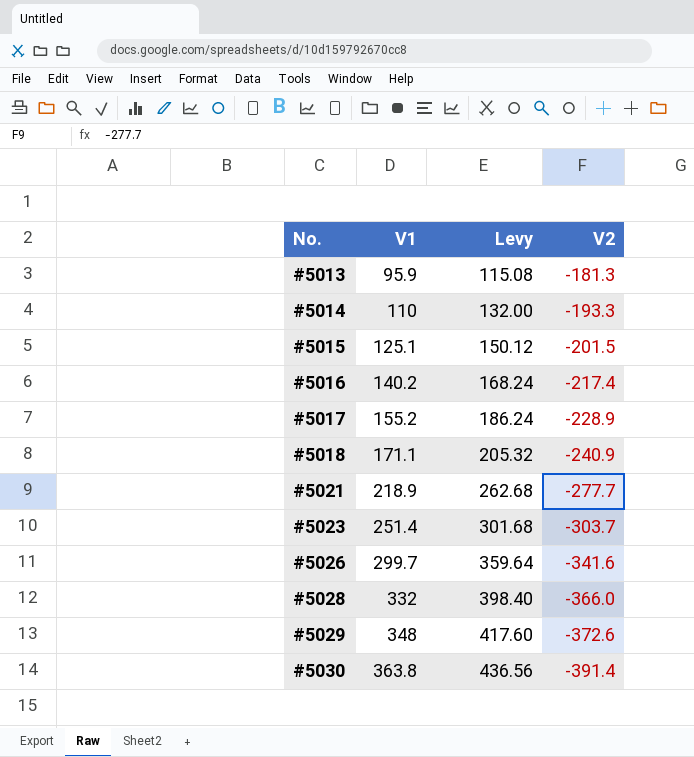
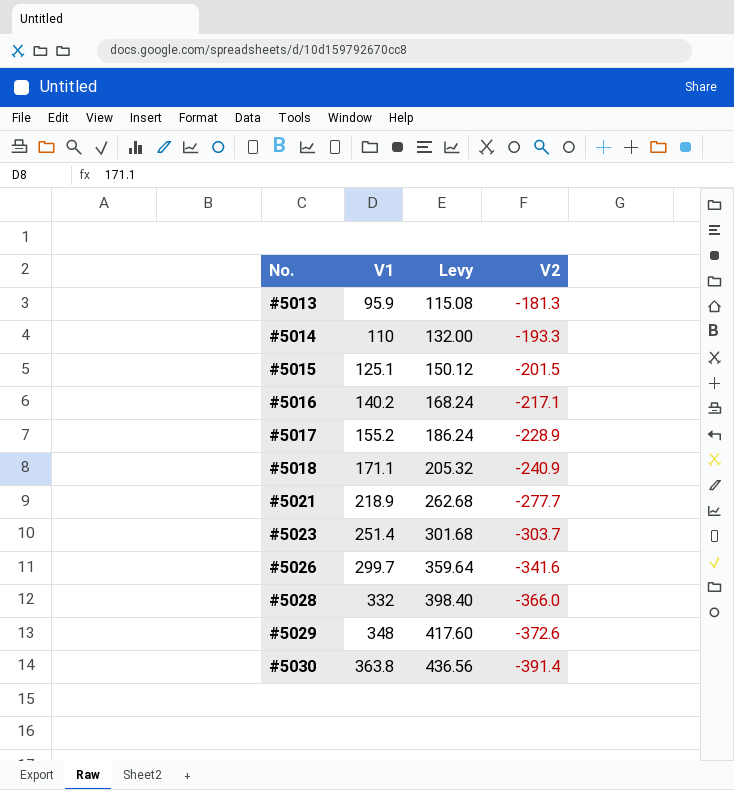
#5016 | V2: -217.4 -> -217.1

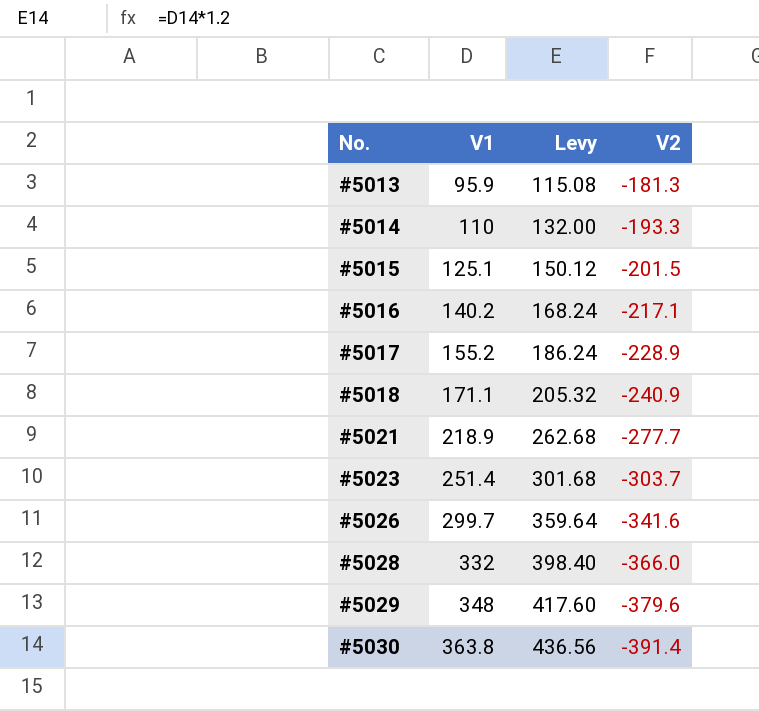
#5029 | V2: -372.6 -> -379.6

